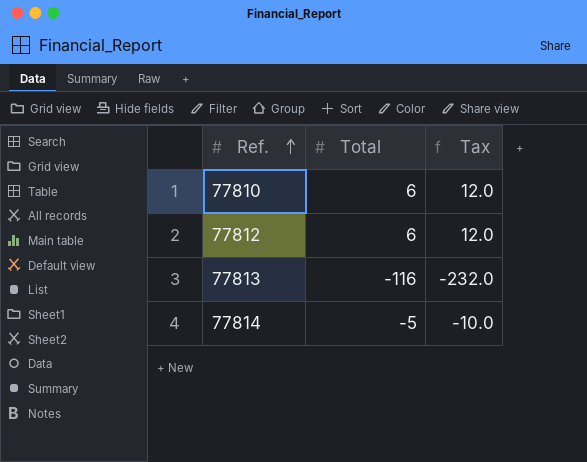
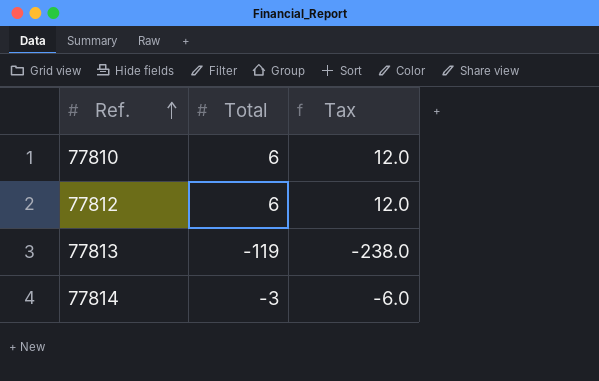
77813 | Total: -116 -> -119
77813 | Tax: -232.0 -> -238.0
77814 | Total: -5 -> -3
77814 | Tax: -10.0 -> -6.0

